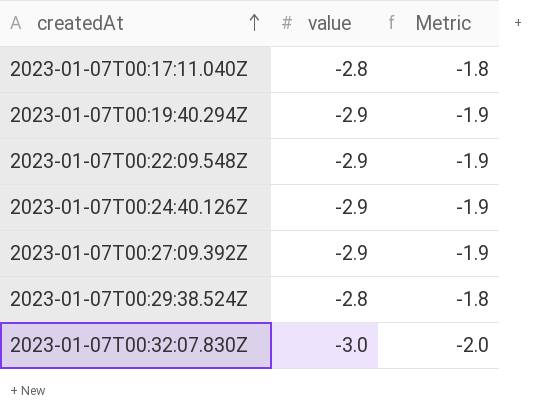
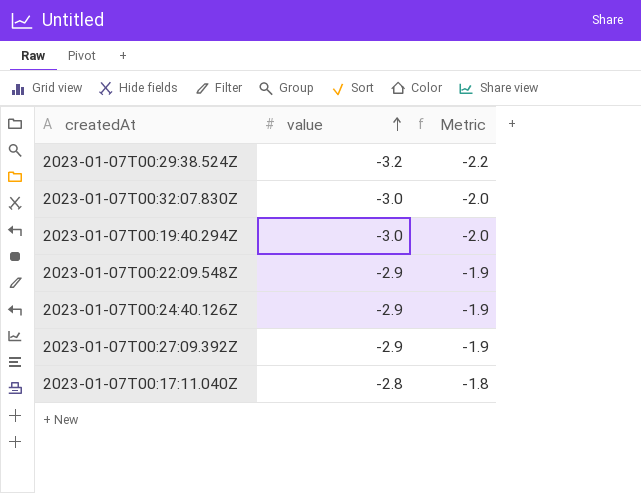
row order: createdAt ascending -> value ascending
2023-01-07T00:29:38.524Z | value: -2.8 -> -3.2
2023-01-07T00:29:38.524Z | Metric: -1.8 -> -2.2
2023-01-07T00:19:40.294Z | value: -2.9 -> -3.0
2023-01-07T00:19:40.294Z | Metric: -1.9 -> -2.0

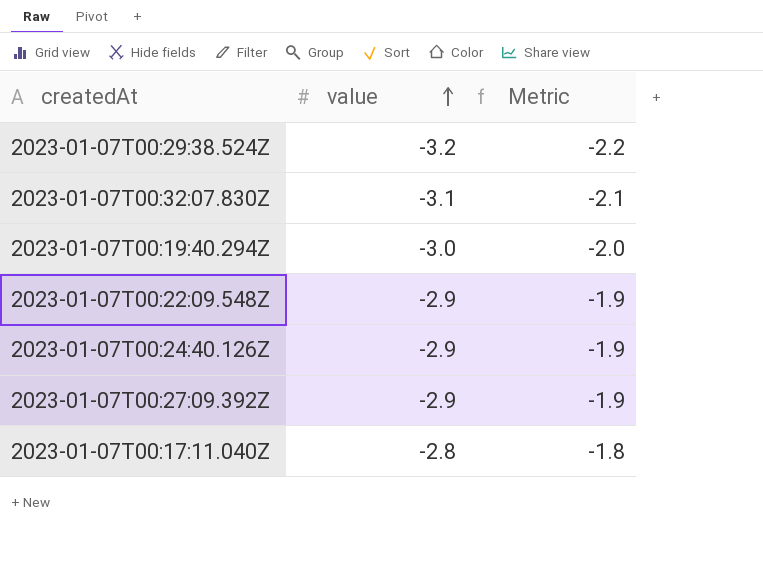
2023-01-07T00:32:07.830Z | value: -3.0 -> -3.1
2023-01-07T00:32:07.830Z | Metric: -2.0 -> -2.1

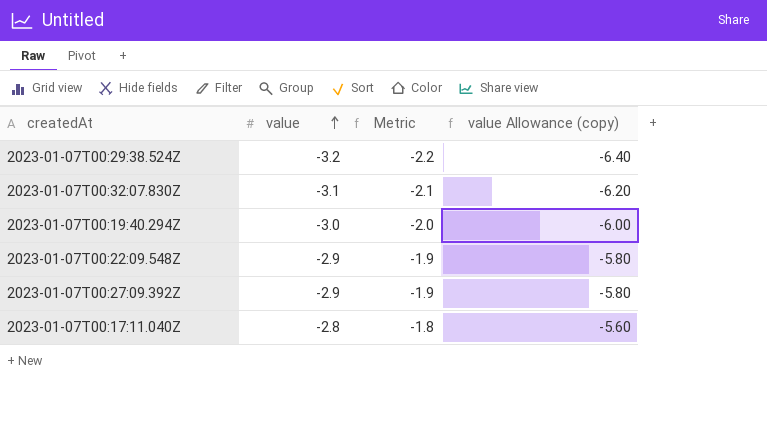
column value Allowance (copy) | formula: none -> [value] * 2
row 2023-01-07T00:24:40.126Z: -2.9 | -1.9 -> none

